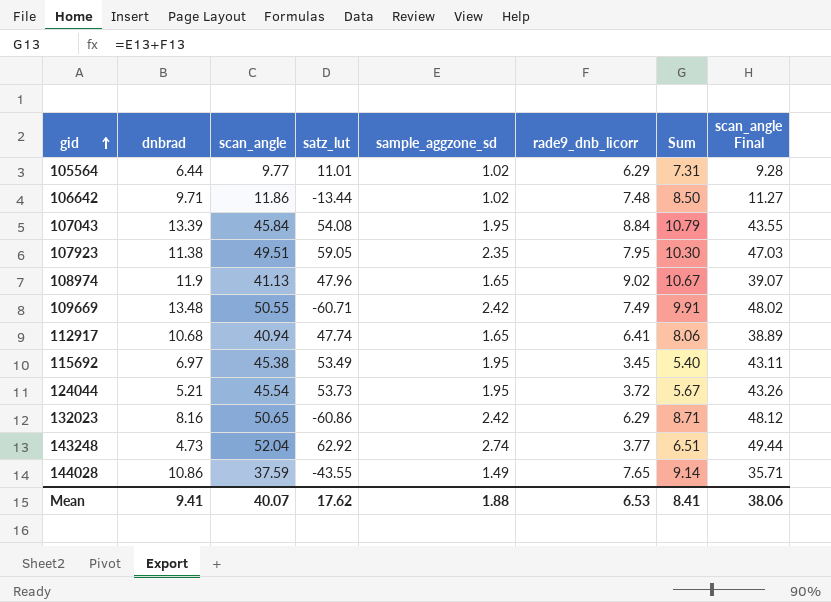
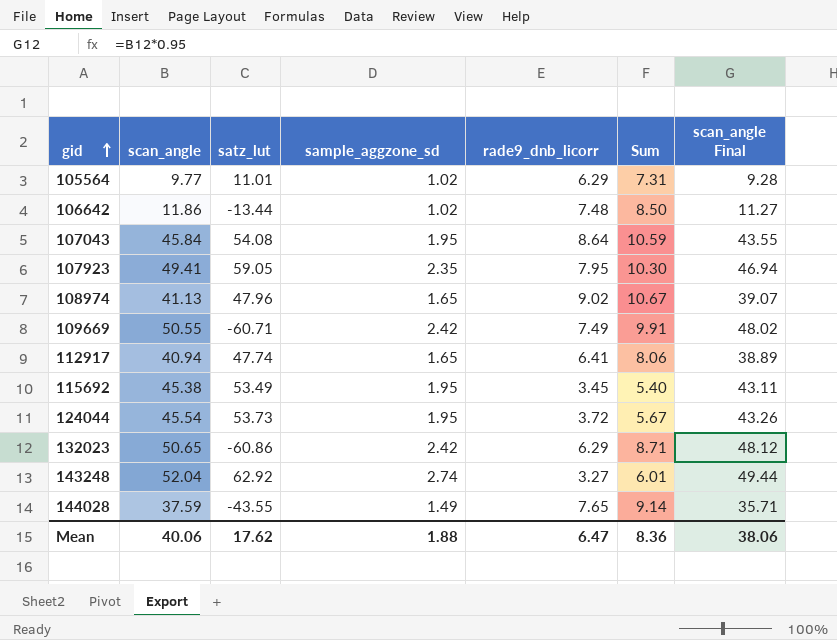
column dnbrad | position: 2 -> none
107043 | rade9_dnb_licorr: 8.84 -> 8.64
107043 | Sum: 10.79 -> 10.59
107923 | scan_angle: 49.51 -> 49.41
107923 | scan_angle Final: 47.03 -> 46.94
143248 | rade9_dnb_licorr: 3.77 -> 3.27
143248 | Sum: 6.51 -> 6.01
Mean | scan_angle: 40.07 -> 40.06
Mean | rade9_dnb_licorr: 6.53 -> 6.47
Mean | Sum: 8.41 -> 8.36

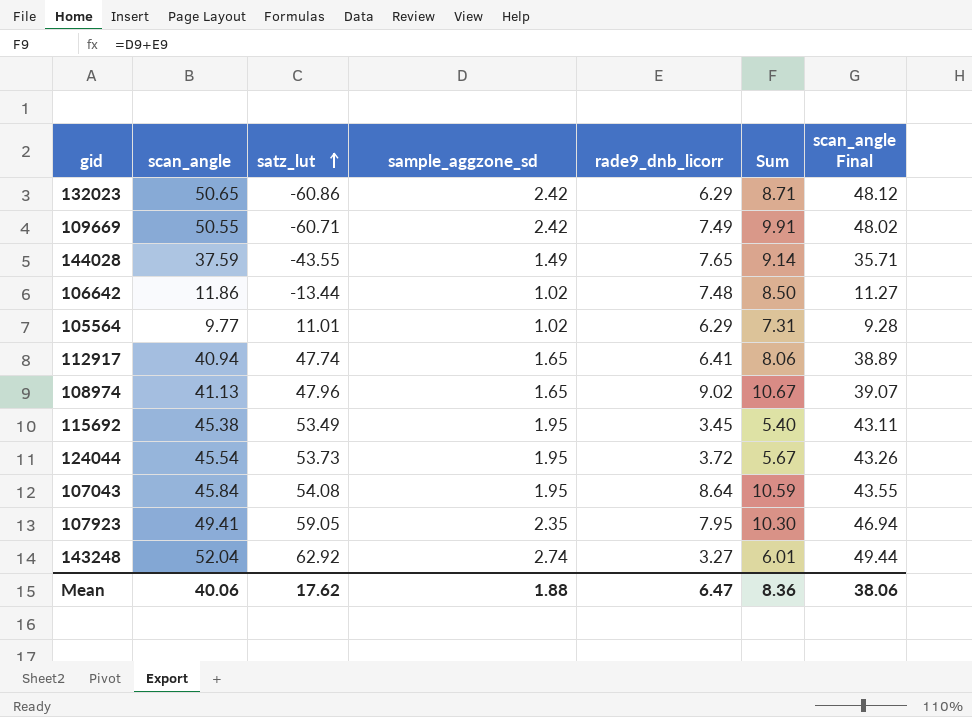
row order: gid ascending -> satz_lut ascending

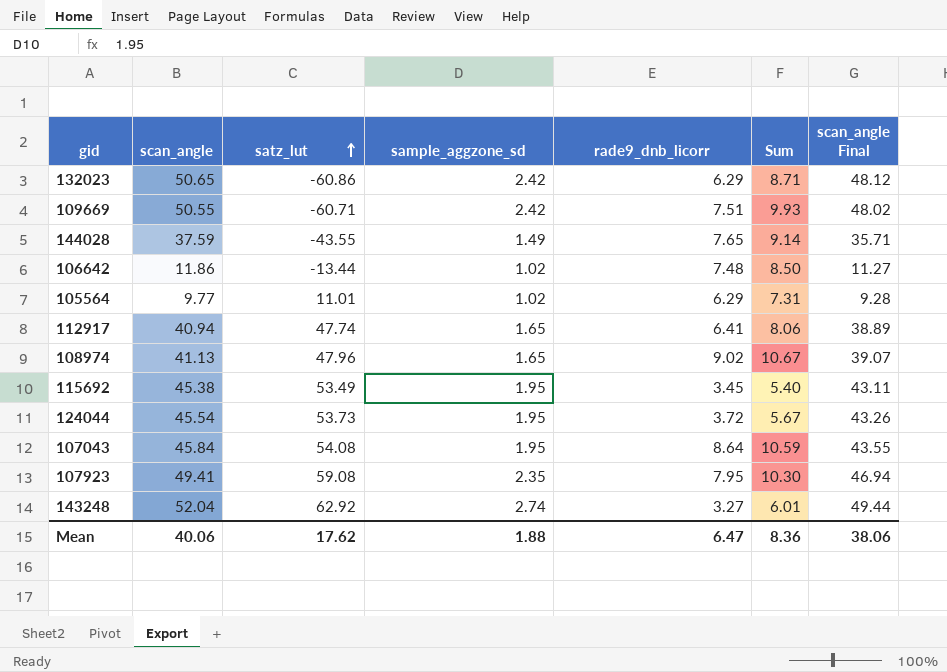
109669 | rade9_dnb_licorr: 7.49 -> 7.51
109669 | Sum: 9.91 -> 9.93
107923 | satz_lut: 59.05 -> 59.08

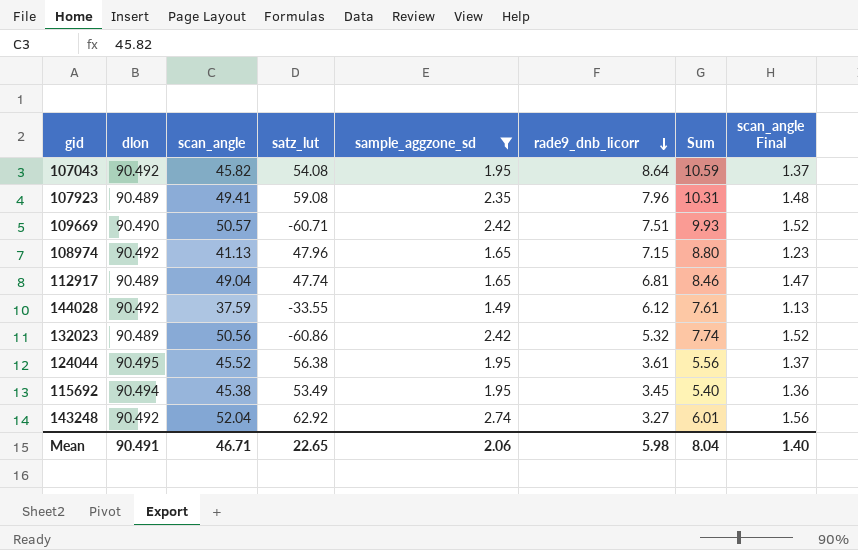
filter: none -> sample_aggzone_sd != 1.02
row order: satz_lut ascending -> rade9_dnb_licorr descending
column dlon | position: none -> 2
column scan_angle Final | formula: [scan_angle] * 0.95 -> [scan_angle] * 0.03
107043 | scan_angle: 45.84 -> 45.82
107923 | rade9_dnb_licorr: 7.95 -> 7.96
107923 | Sum: 10.30 -> 10.31
109669 | scan_angle: 50.55 -> 50.57
108974 | rade9_dnb_licorr: 9.02 -> 7.15
108974 | Sum: 10.67 -> 8.80
112917 | scan_angle: 40.94 -> 49.04
112917 | rade9_dnb_licorr: 6.41 -> 6.81
112917 | Sum: 8.06 -> 8.46
144028 | satz_lut: -43.55 -> -33.55
144028 | rade9_dnb_licorr: 7.65 -> 6.12
144028 | Sum: 9.14 -> 7.61
132023 | scan_angle: 50.65 -> 50.56
132023 | rade9_dnb_licorr: 6.29 -> 5.32
132023 | Sum: 8.71 -> 7.74
124044 | scan_angle: 45.54 -> 45.52
124044 | satz_lut: 53.73 -> 56.38
124044 | rade9_dnb_licorr: 3.72 -> 3.61
124044 | Sum: 5.67 -> 5.56
Mean | scan_angle: 40.06 -> 46.71
Mean | satz_lut: 17.62 -> 22.65
Mean | sample_aggzone_sd: 1.88 -> 2.06
Mean | rade9_dnb_licorr: 6.47 -> 5.98
Mean | Sum: 8.36 -> 8.04
Mean | scan_angle Final: 38.06 -> 1.40

